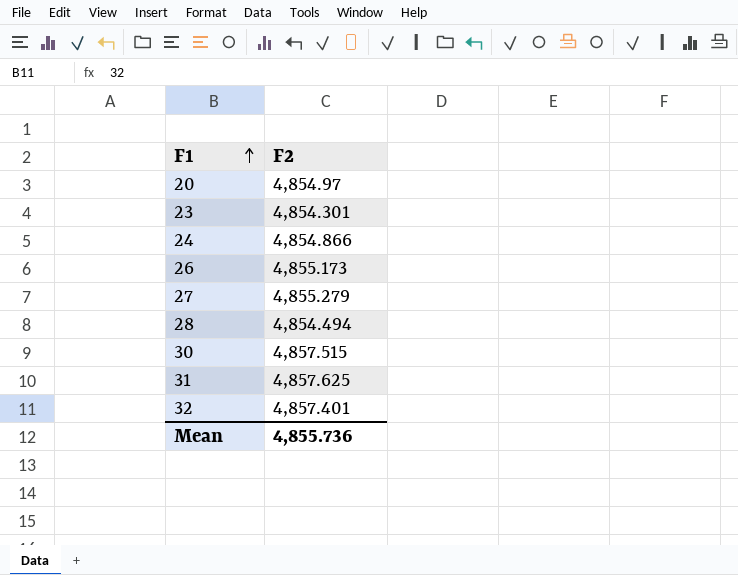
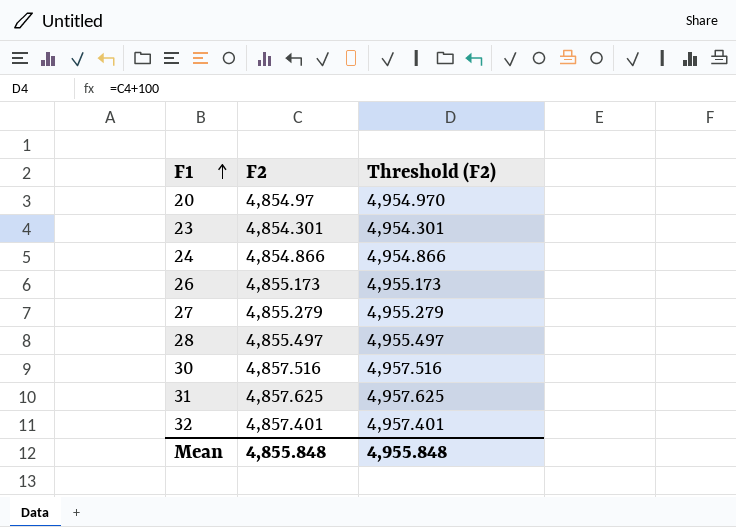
column Threshold (F2) | formula: none -> [F2] + 100
28 | F2: 4,854.494 -> 4,855.497
30 | F2: 4,857.515 -> 4,857.516
Mean | F2: 4,855.736 -> 4,855.848

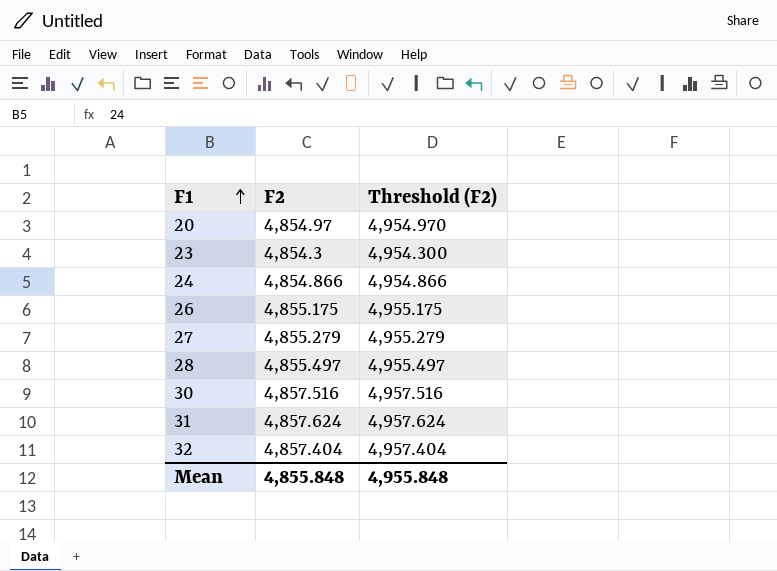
23 | F2: 4,854.301 -> 4,854.3
23 | Threshold (F2): 4,954.301 -> 4,954.300
26 | F2: 4,855.173 -> 4,855.175
26 | Threshold (F2): 4,955.173 -> 4,955.175
31 | F2: 4,857.625 -> 4,857.624
31 | Threshold (F2): 4,957.625 -> 4,957.624
32 | F2: 4,857.401 -> 4,857.404
32 | Threshold (F2): 4,957.401 -> 4,957.404

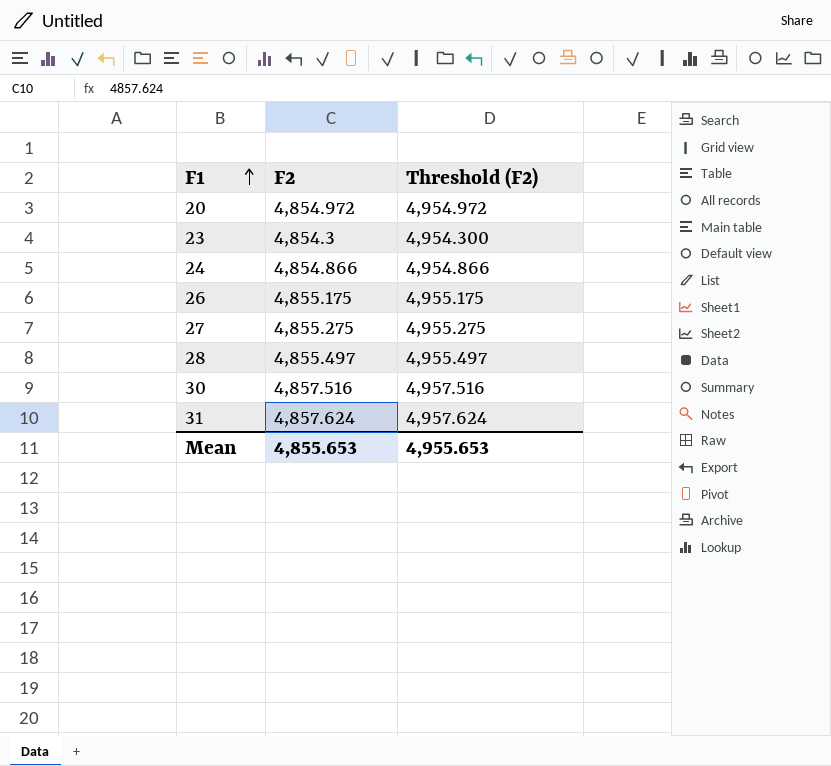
row 32: 4,857.404 | 4,957.404 -> none
20 | F2: 4,854.97 -> 4,854.972
20 | Threshold (F2): 4,954.970 -> 4,954.972
27 | F2: 4,855.279 -> 4,855.275
27 | Threshold (F2): 4,955.279 -> 4,955.275
Mean | F2: 4,855.848 -> 4,855.653
Mean | Threshold (F2): 4,955.848 -> 4,955.653

